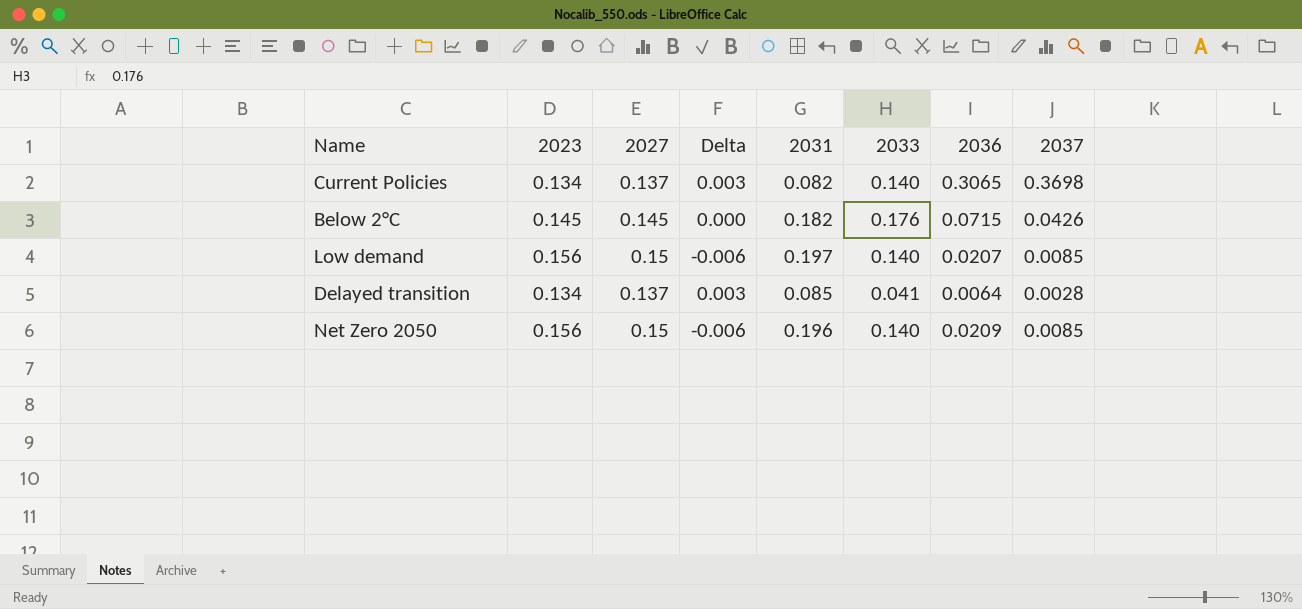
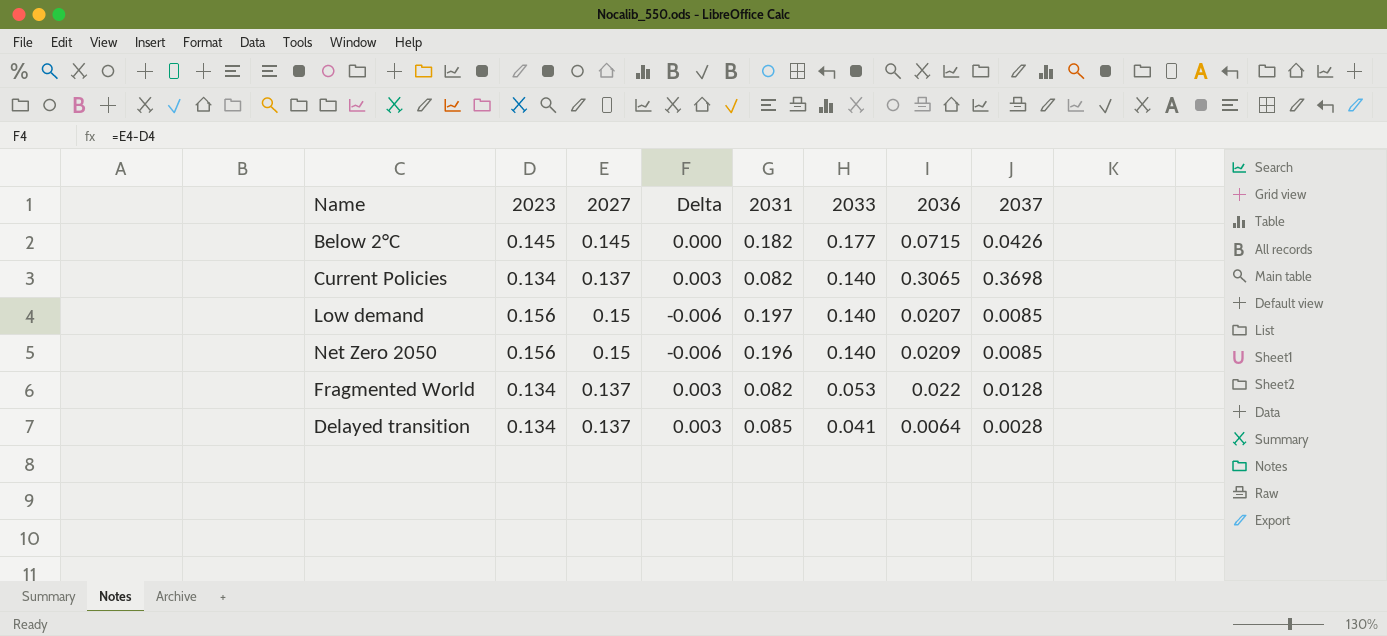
row order: none -> 2033 descending
Below 2°C | 2033: 0.176 -> 0.177
row Fragmented World: none -> 0.134 | 0.137 | 0.003 | 0.082 | 0.053 | 0.022 | 0.0128

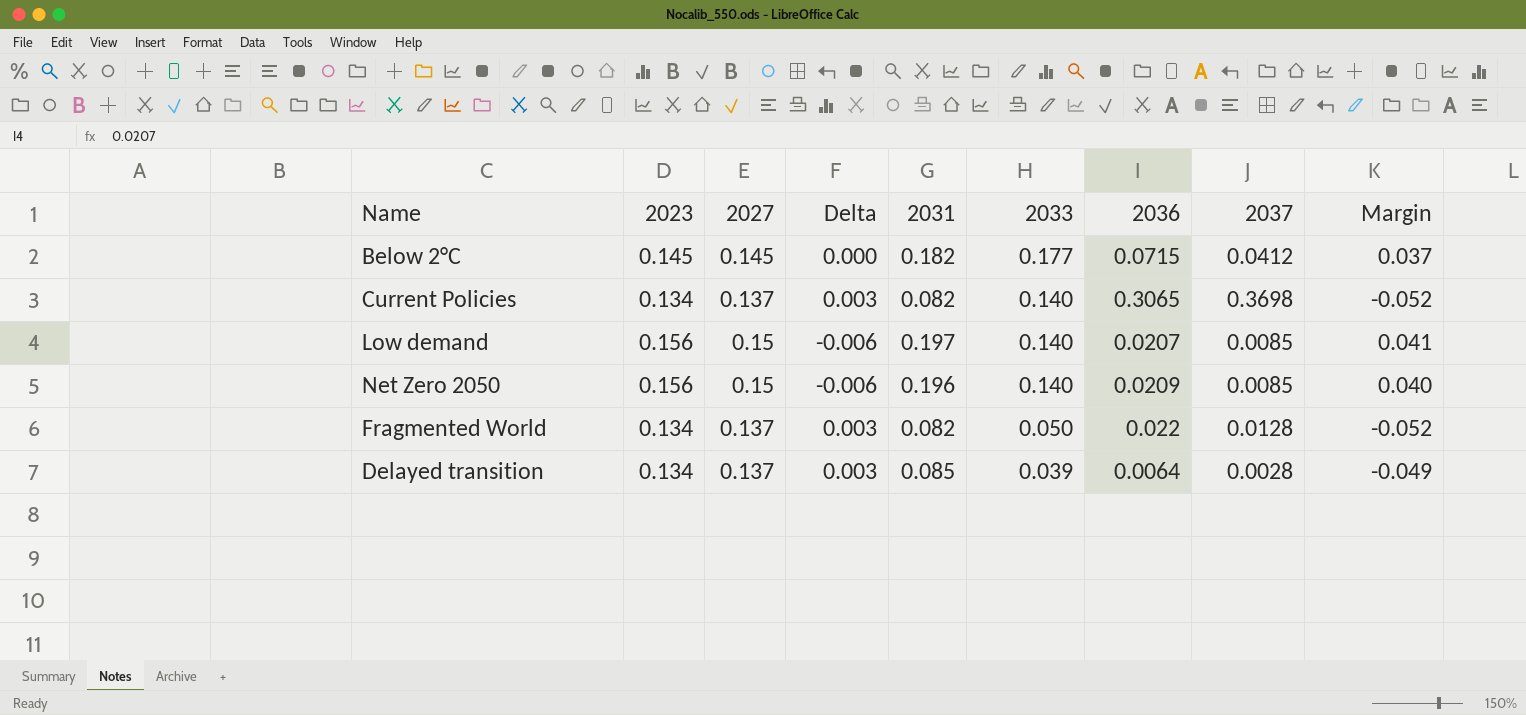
column Margin | formula: none -> [2031] - [2023]
Below 2°C | 2037: 0.0426 -> 0.0412
Fragmented World | 2033: 0.053 -> 0.050
Delayed transition | 2033: 0.041 -> 0.039

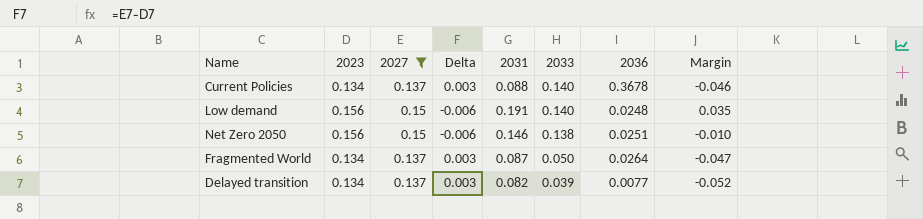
filter: none -> 2027 != 0.145
column 2037 | position: 8 -> none
Current Policies | 2031: 0.082 -> 0.088
Current Policies | 2036: 0.3065 -> 0.3678
Current Policies | Margin: -0.052 -> -0.046
Low demand | 2031: 0.197 -> 0.191
Low demand | 2036: 0.0207 -> 0.0248
Low demand | Margin: 0.041 -> 0.035
Net Zero 2050 | 2031: 0.196 -> 0.146
Net Zero 2050 | 2033: 0.140 -> 0.138
Net Zero 2050 | 2036: 0.0209 -> 0.0251
Net Zero 2050 | Margin: 0.040 -> -0.010
Fragmented World | 2031: 0.082 -> 0.087
Fragmented World | 2036: 0.022 -> 0.0264
Fragmented World | Margin: -0.052 -> -0.047
Delayed transition | 2031: 0.085 -> 0.082
Delayed transition | 2036: 0.0064 -> 0.0077
Delayed transition | Margin: -0.049 -> -0.052

